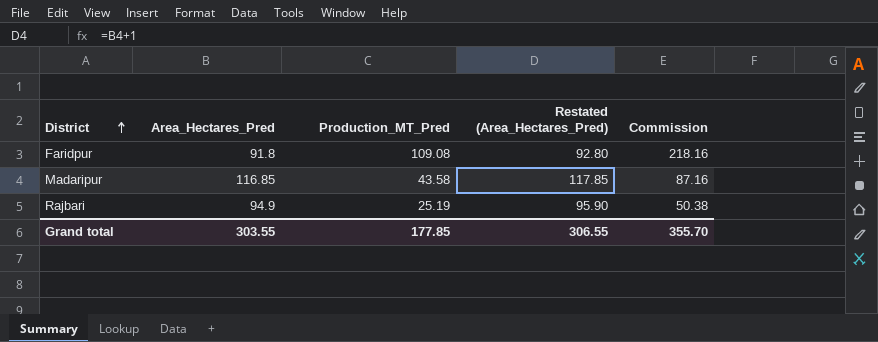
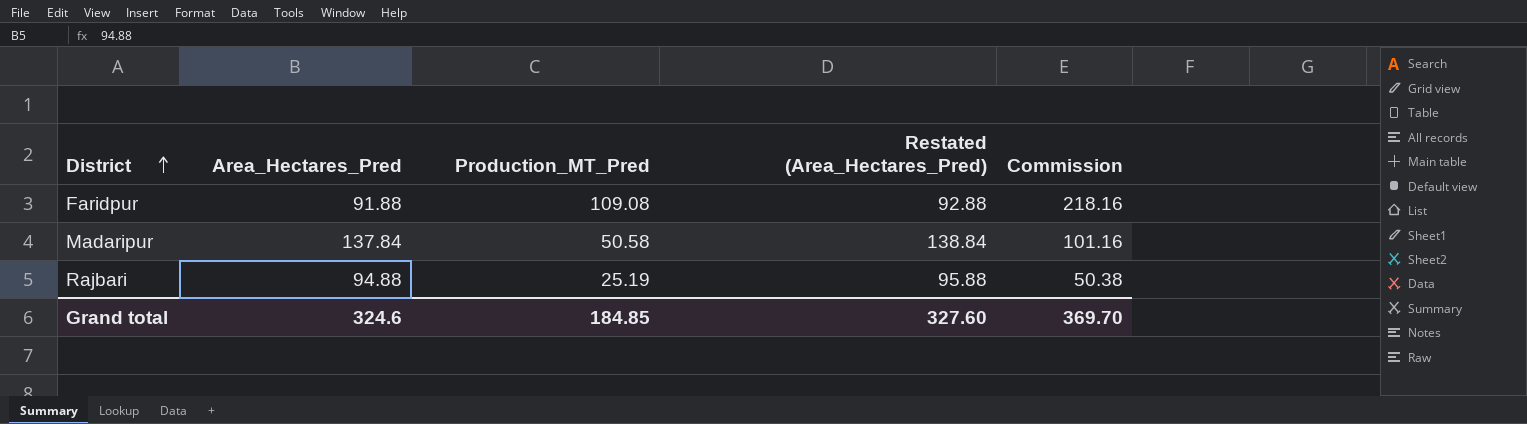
Faridpur | Area_Hectares_Pred: 91.8 -> 91.88
Faridpur | Restated (Area_Hectares_Pred): 92.80 -> 92.88
Madaripur | Area_Hectares_Pred: 116.85 -> 137.84
Madaripur | Production_MT_Pred: 43.58 -> 50.58
Madaripur | Restated (Area_Hectares_Pred): 117.85 -> 138.84
Madaripur | Commission: 87.16 -> 101.16
Rajbari | Area_Hectares_Pred: 94.9 -> 94.88
Rajbari | Restated (Area_Hectares_Pred): 95.90 -> 95.88
Grand total | Area_Hectares_Pred: 303.55 -> 324.6
Grand total | Production_MT_Pred: 177.85 -> 184.85
Grand total | Restated (Area_Hectares_Pred): 306.55 -> 327.60
Grand total | Commission: 355.70 -> 369.70

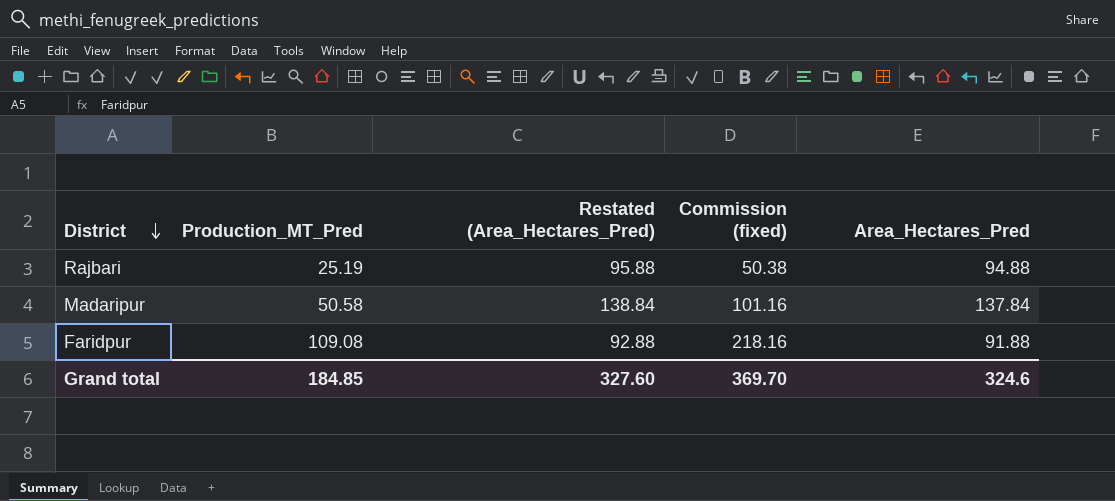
row order: District ascending -> District descending
column name: Commission -> Commission (fixed)
column Area_Hectares_Pred | position: 2 -> 5

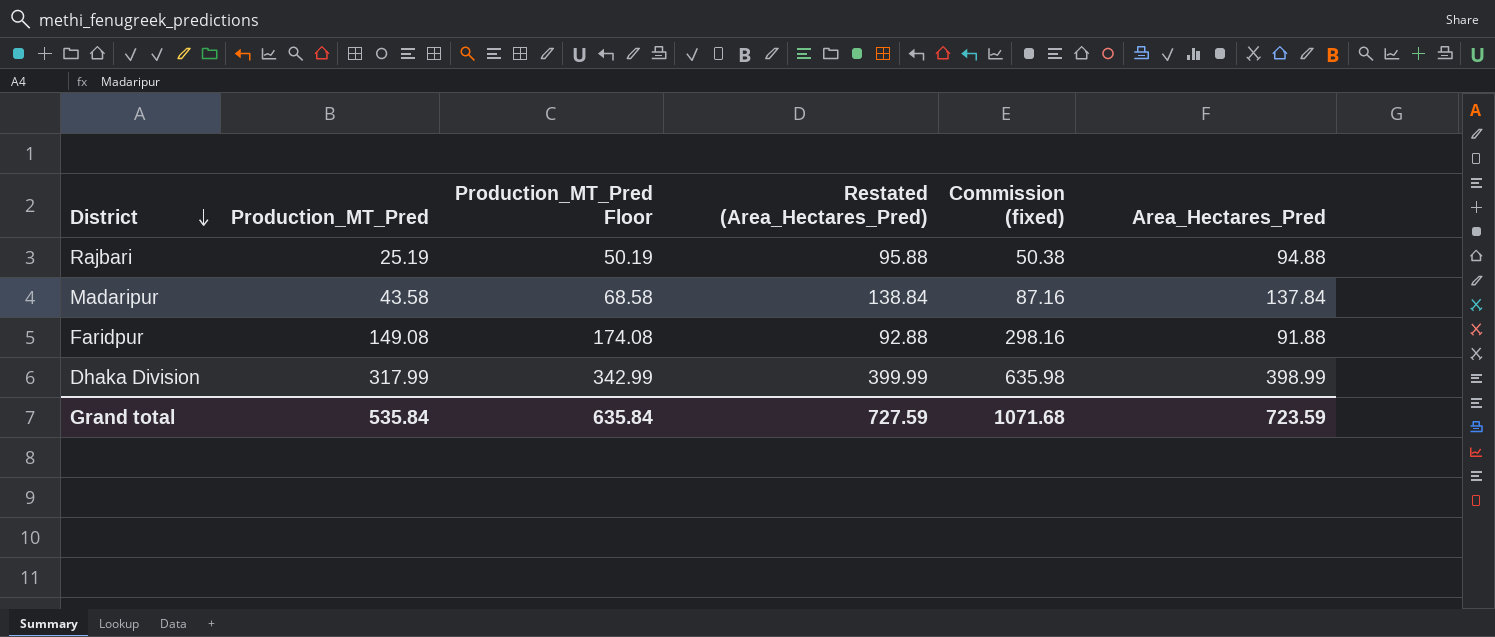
column Production_MT_Pred Floor | formula: none -> [Production_MT_Pred] + 25
Madaripur | Production_MT_Pred: 50.58 -> 43.58
Madaripur | Commission (fixed): 101.16 -> 87.16
Faridpur | Production_MT_Pred: 109.08 -> 149.08
Faridpur | Commission (fixed): 218.16 -> 298.16
row Dhaka Division: none -> 317.99 | 342.99 | 399.99 | 635.98 | 398.99
Grand total | Production_MT_Pred: 184.85 -> 535.84
Grand total | Restated (Area_Hectares_Pred): 327.60 -> 727.59
Grand total | Commission (fixed): 369.70 -> 1071.68
Grand total | Area_Hectares_Pred: 324.6 -> 723.59

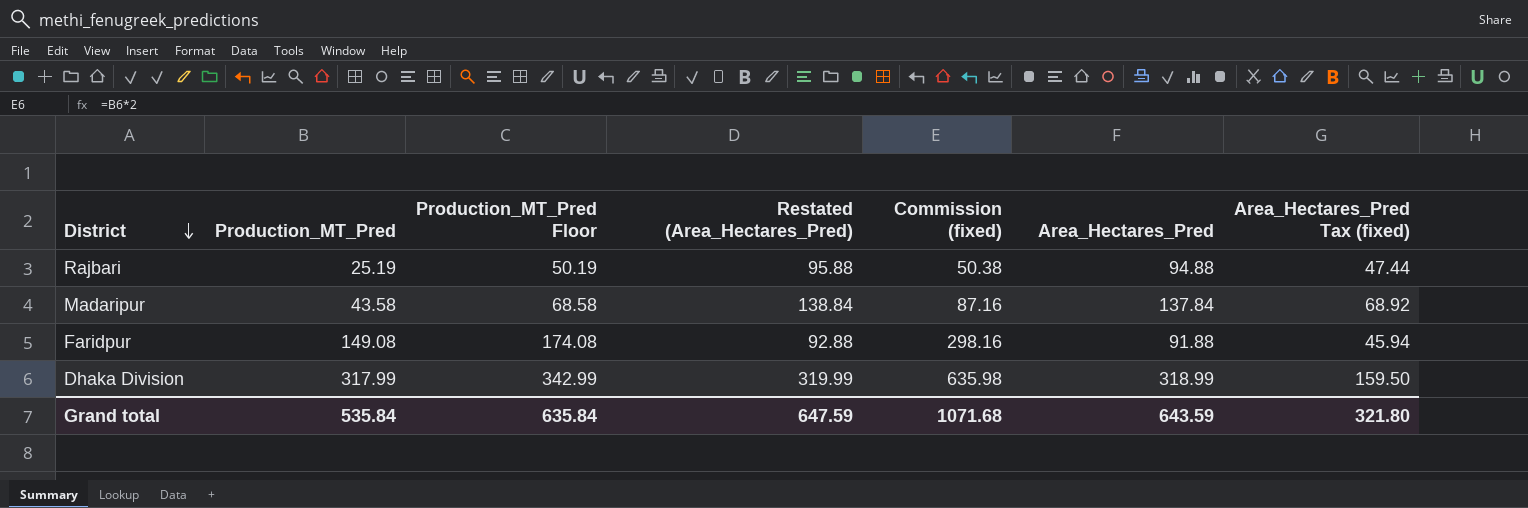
column Area_Hectares_Pred Tax (fixed) | formula: none -> [Area_Hectares_Pred] * 0.5
Dhaka Division | Restated (Area_Hectares_Pred): 399.99 -> 319.99
Dhaka Division | Area_Hectares_Pred: 398.99 -> 318.99
Grand total | Restated (Area_Hectares_Pred): 727.59 -> 647.59
Grand total | Area_Hectares_Pred: 723.59 -> 643.59

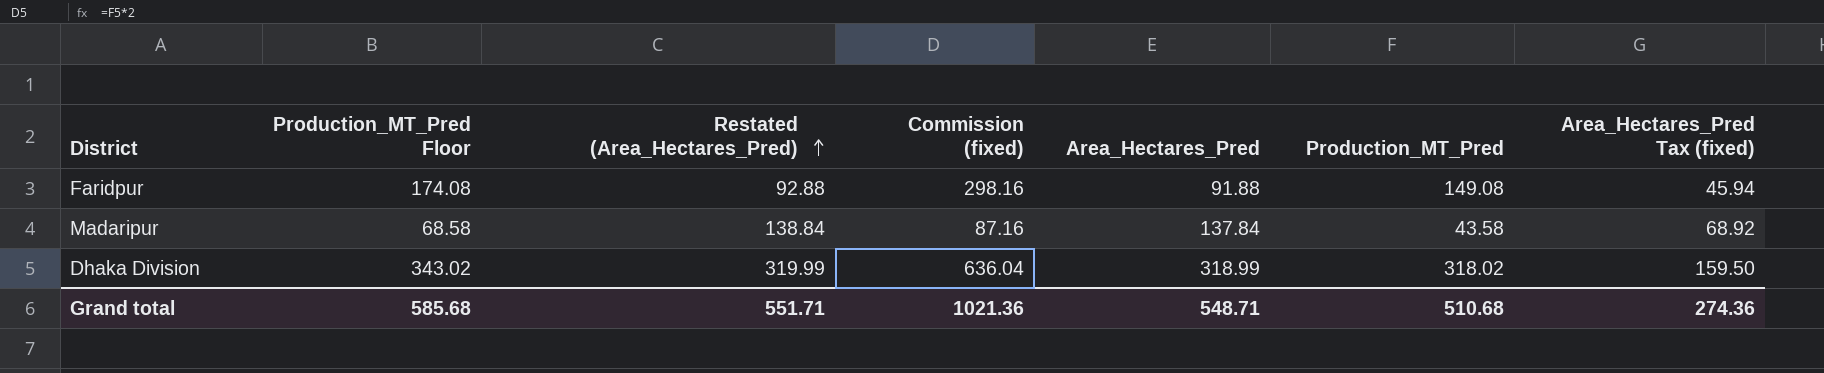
row order: District descending -> Restated (Area_Hectares_Pred) ascending
column Production_MT_Pred | position: 2 -> 6
row Rajbari: 25.19 | 50.19 | 95.88 | 50.38 | 94.88 | 47.44 -> none
Dhaka Division | Production_MT_Pred Floor: 342.99 -> 343.02
Dhaka Division | Commission (fixed): 635.98 -> 636.04
Dhaka Division | Production_MT_Pred: 317.99 -> 318.02
Grand total | Production_MT_Pred Floor: 635.84 -> 585.68
Grand total | Restated (Area_Hectares_Pred): 647.59 -> 551.71
Grand total | Commission (fixed): 1071.68 -> 1021.36
Grand total | Area_Hectares_Pred: 643.59 -> 548.71
Grand total | Production_MT_Pred: 535.84 -> 510.68
Grand total | Area_Hectares_Pred Tax (fixed): 321.80 -> 274.36

